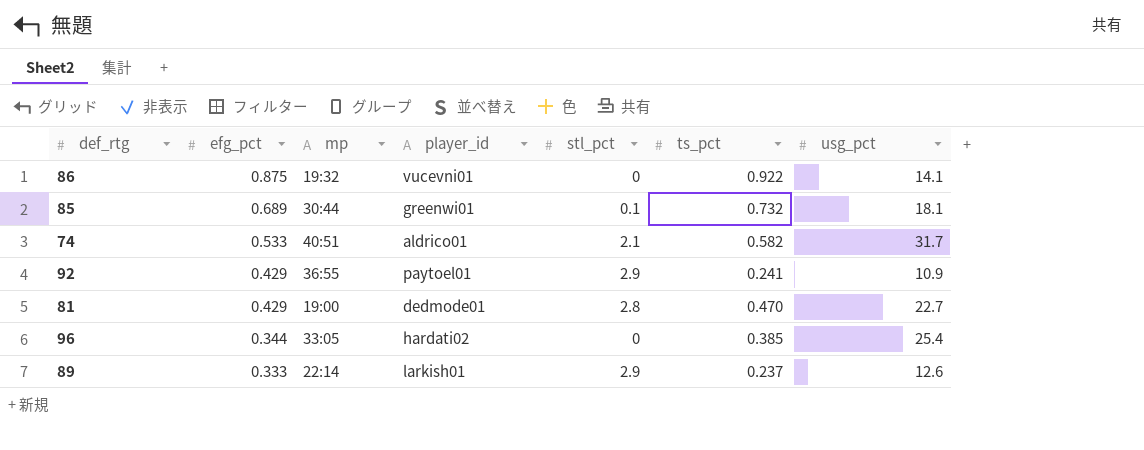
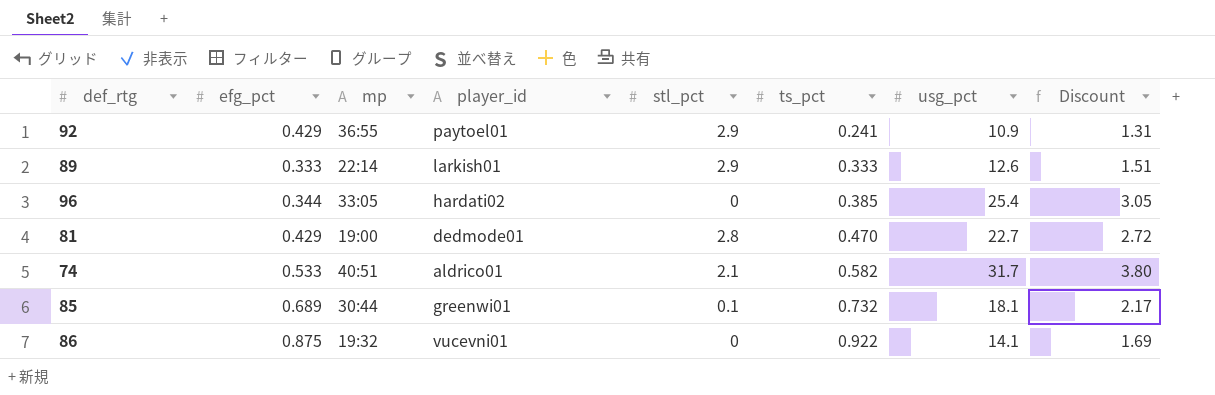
row order: efg_pct descending -> ts_pct ascending
column Discount | formula: none -> [usg_pct] * 0.12
89 | ts_pct: 0.237 -> 0.333

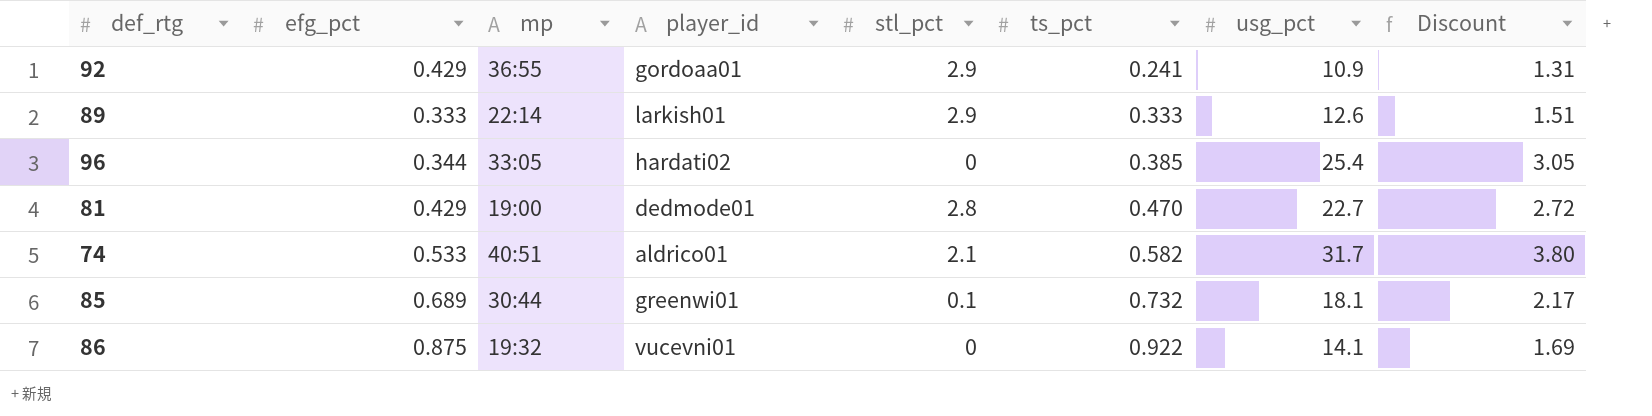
92 | player_id: paytoel01 -> gordoaa01

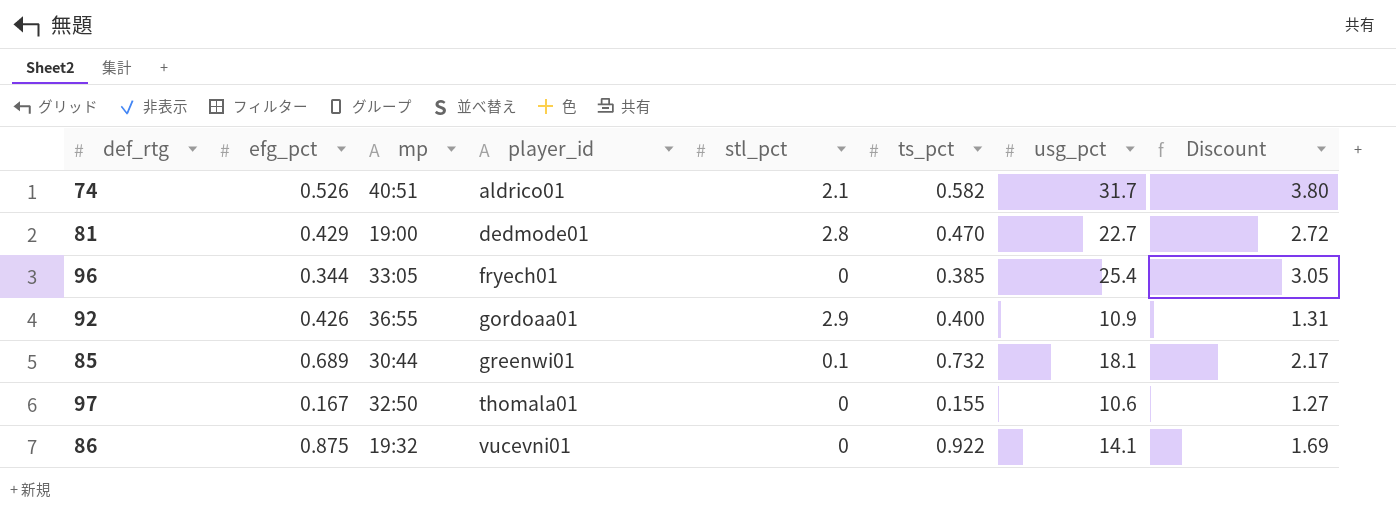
row order: ts_pct ascending -> player_id ascending
row 89: 0.333 | 22:14 | larkish01 | 2.9 | 0.333 | 12.6 | 1.51 -> none
74 | efg_pct: 0.533 -> 0.526
96 | player_id: hardati02 -> fryech01
92 | efg_pct: 0.429 -> 0.426
92 | ts_pct: 0.241 -> 0.400
row 97: none -> 0.167 | 32:50 | thomala01 | 0 | 0.155 | 10.6 | 1.27

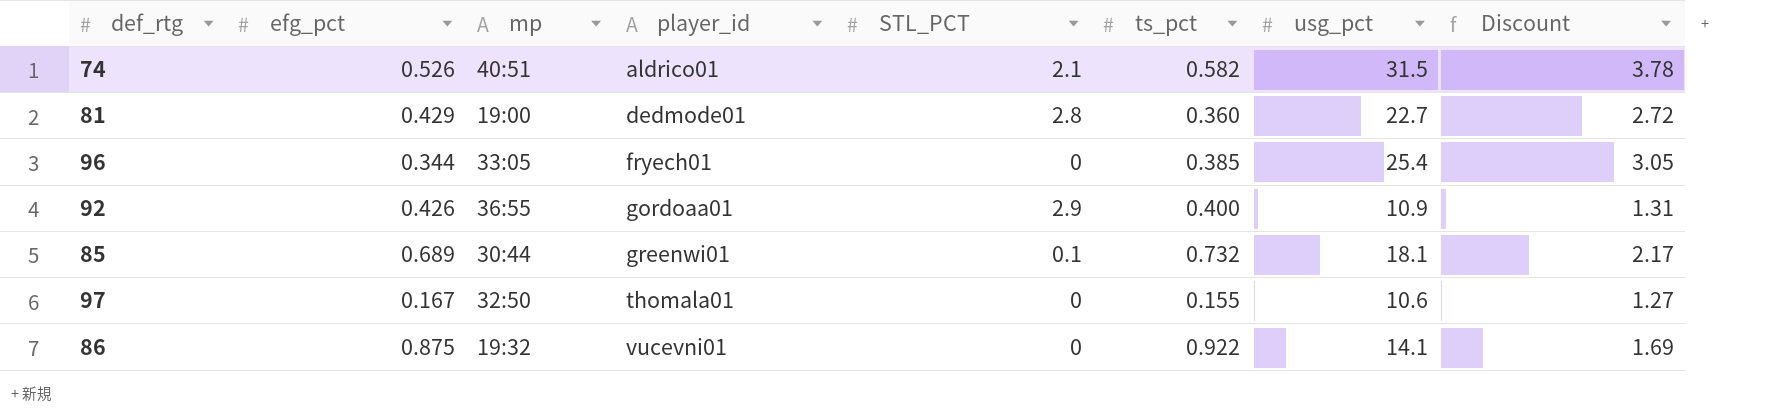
column name: stl_pct -> STL_PCT
74 | usg_pct: 31.7 -> 31.5
74 | Discount: 3.80 -> 3.78
81 | ts_pct: 0.470 -> 0.360

